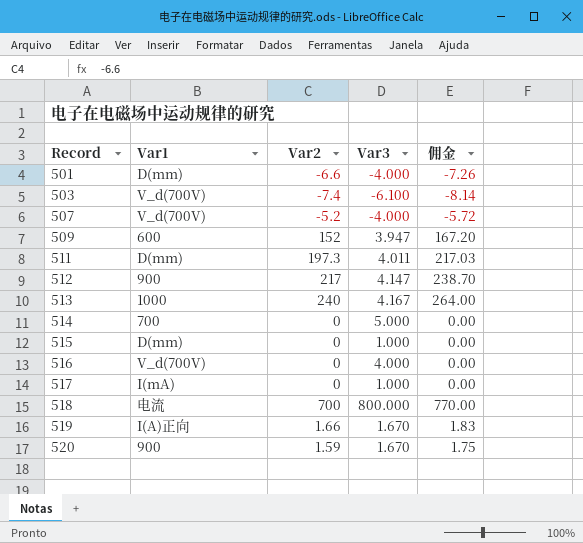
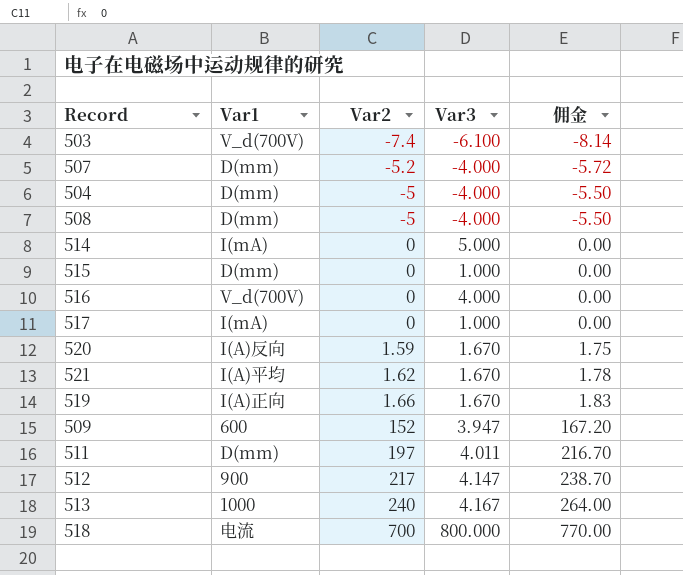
row order: Record ascending -> Var2 ascending
row 501: D(mm) | -6.6 | -4.000 | -7.26 -> none
507 | Var1: V_d(700V) -> D(mm)
row 504: none -> D(mm) | -5 | -4.000 | -5.50
row 508: none -> D(mm) | -5 | -4.000 | -5.50
514 | Var1: 700 -> I(mA)
520 | Var1: 900 -> I(A)反向
row 521: none -> I(A)平均 | 1.62 | 1.670 | 1.78
511 | Var2: 197.3 -> 197
511 | 佣金: 217.03 -> 216.70

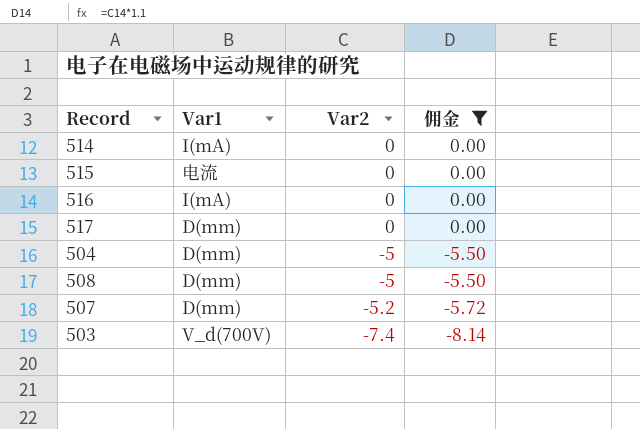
filter: none -> 佣金 <= 0.00
row order: Var2 ascending -> Var2 descending
column Var3 | position: 4 -> none
515 | Var1: D(mm) -> 电流
516 | Var1: V_d(700V) -> I(mA)
517 | Var1: I(mA) -> D(mm)

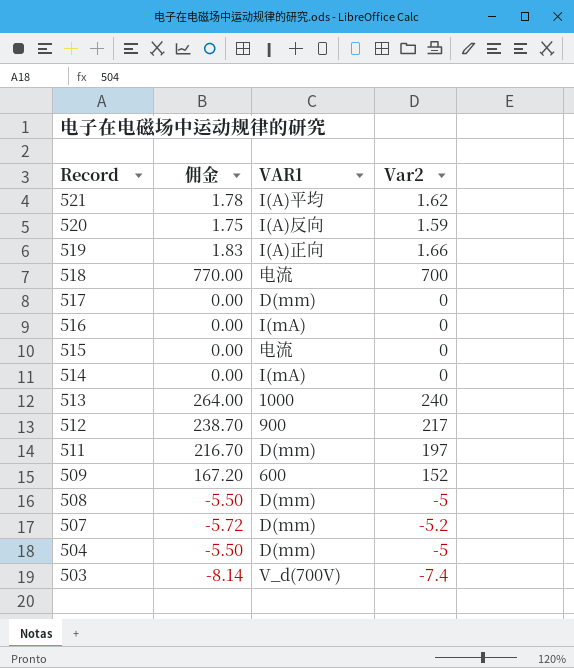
filter: 佣金 <= 0.00 -> none
row order: Var2 descending -> Record descending
column 佣金 | position: 4 -> 2
column name: Var1 -> VAR1

